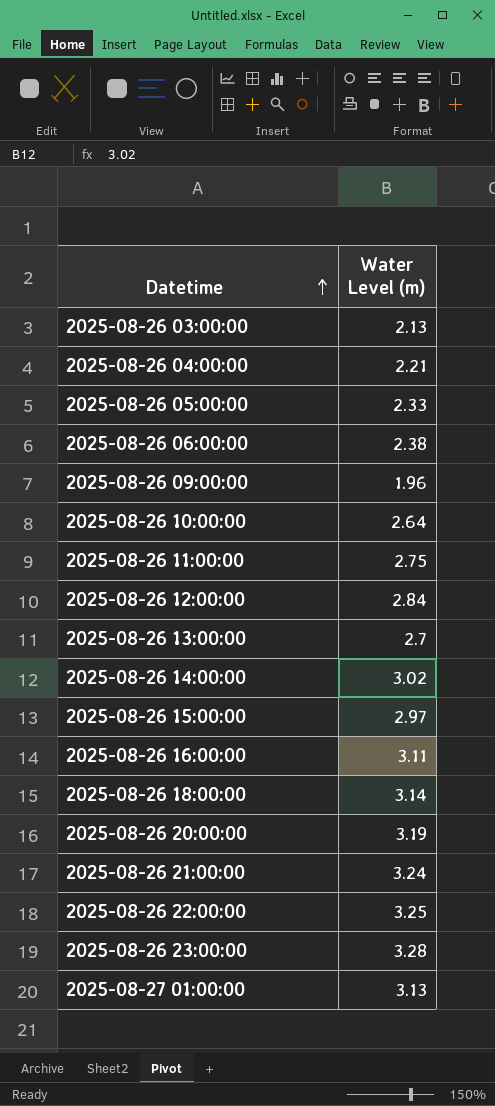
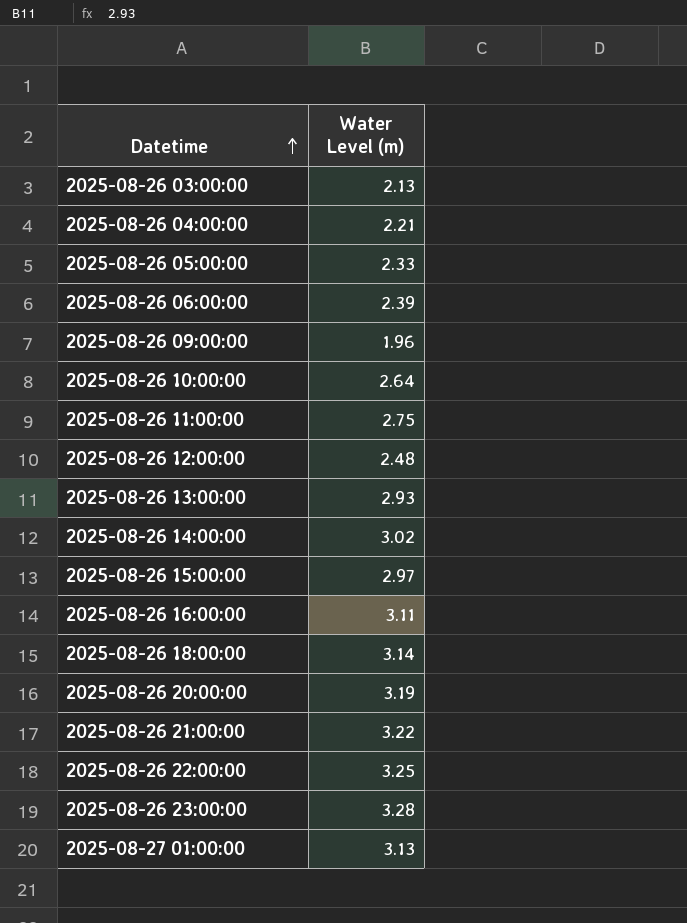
2025-08-26 06:00:00 | Water Level (m): 2.38 -> 2.39
2025-08-26 12:00:00 | Water Level (m): 2.84 -> 2.48
2025-08-26 13:00:00 | Water Level (m): 2.7 -> 2.93
2025-08-26 21:00:00 | Water Level (m): 3.24 -> 3.22

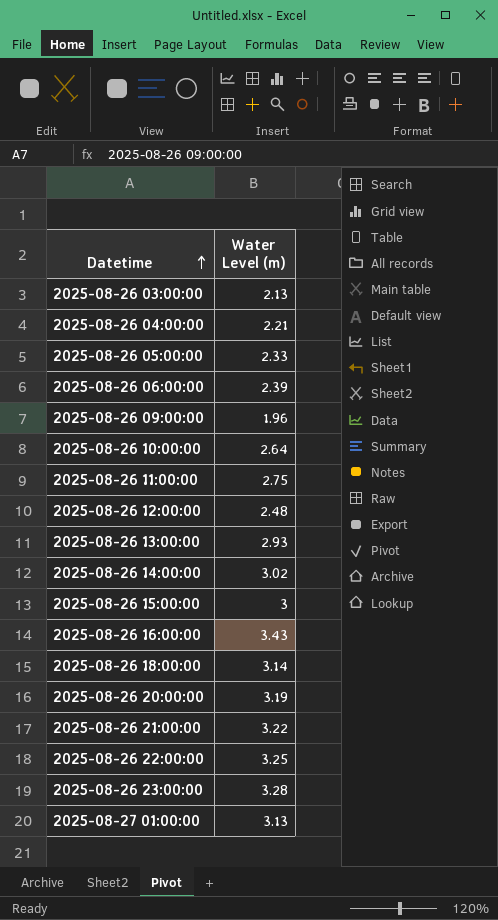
2025-08-26 15:00:00 | Water Level (m): 2.97 -> 3
2025-08-26 16:00:00 | Water Level (m): 3.11 -> 3.43

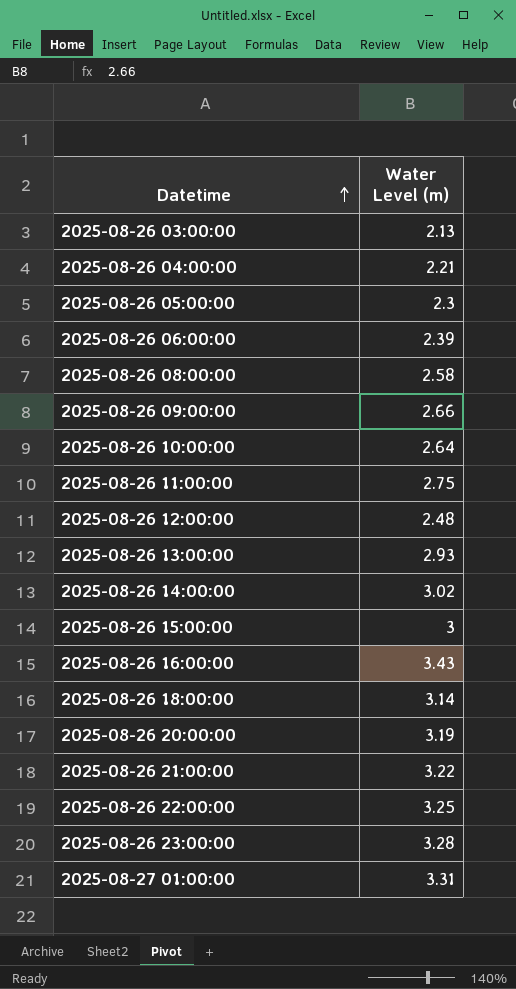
2025-08-26 05:00:00 | Water Level (m): 2.33 -> 2.3
row 2025-08-26 08:00:00: none -> 2.58
2025-08-26 09:00:00 | Water Level (m): 1.96 -> 2.66
2025-08-27 01:00:00 | Water Level (m): 3.13 -> 3.31

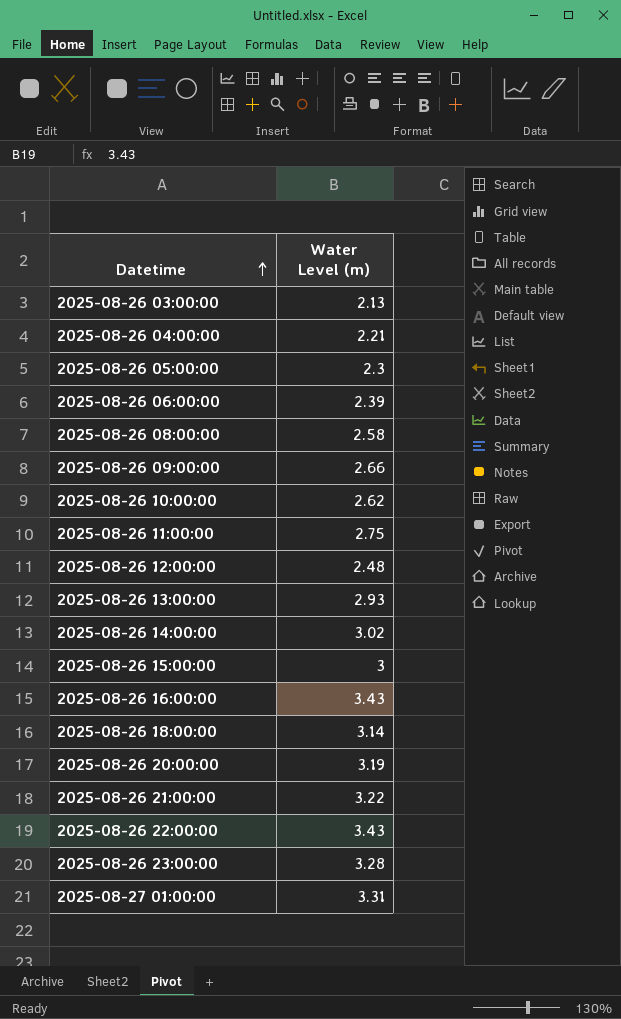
2025-08-26 10:00:00 | Water Level (m): 2.64 -> 2.62
2025-08-26 22:00:00 | Water Level (m): 3.25 -> 3.43

